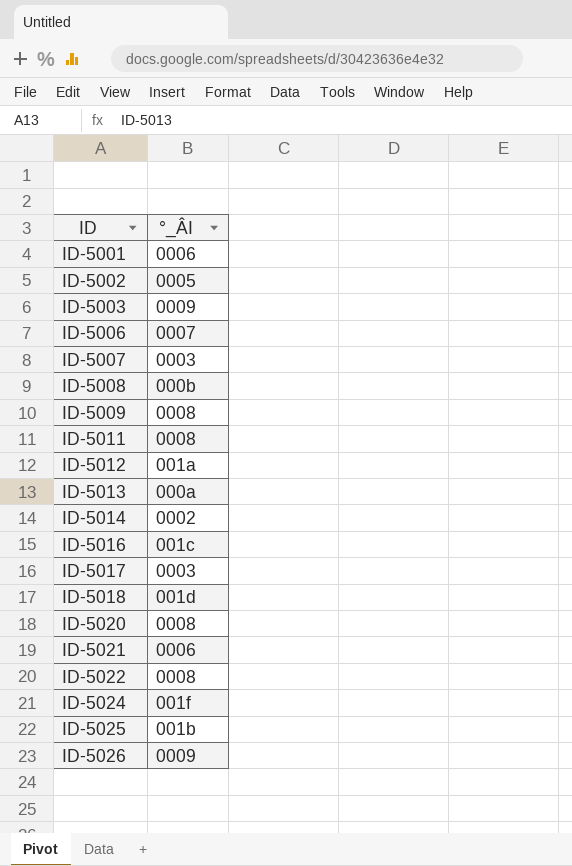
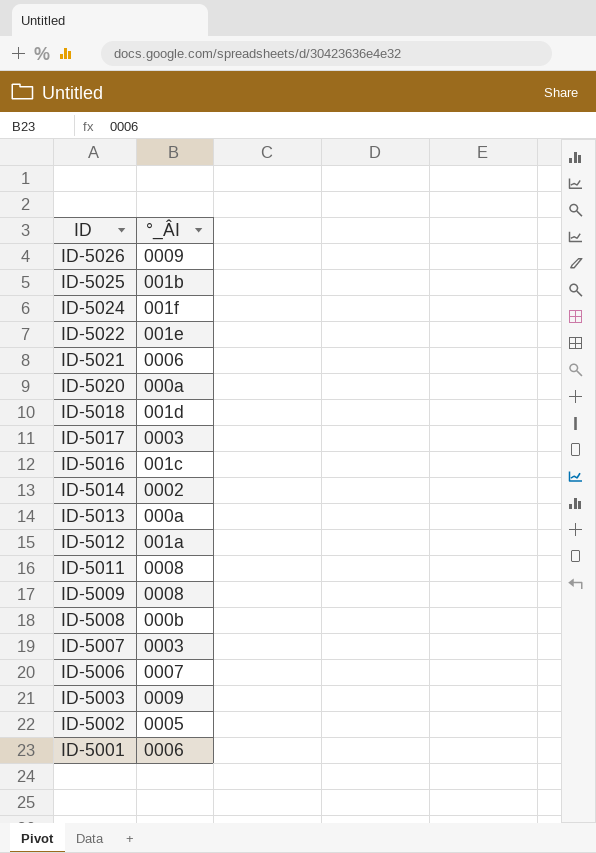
row order: ID ascending -> ID descending
ID-5022 | °_ÂI: 0008 -> 001e
ID-5020 | °_ÂI: 0008 -> 000a

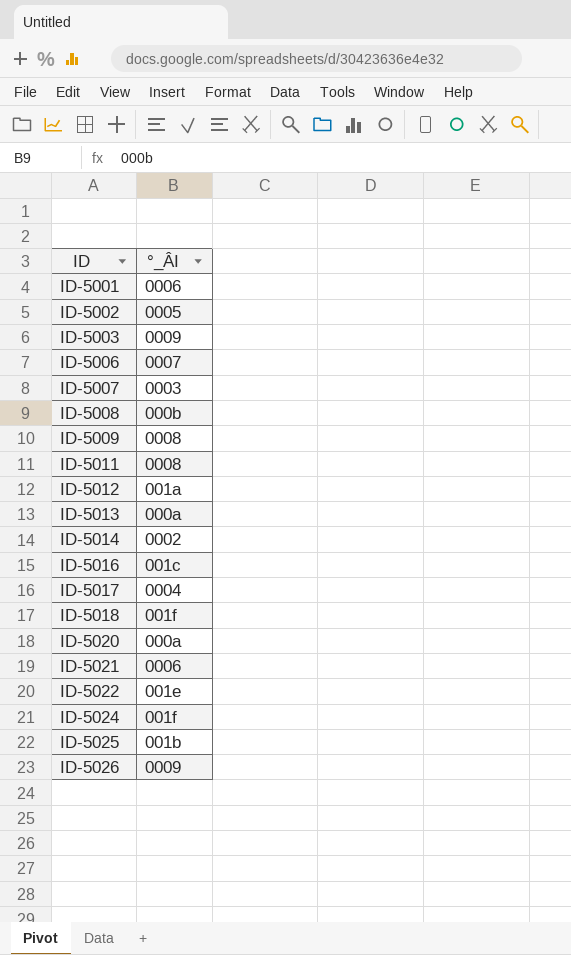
row order: ID descending -> ID ascending
ID-5017 | °_ÂI: 0003 -> 0004
ID-5018 | °_ÂI: 001d -> 001f

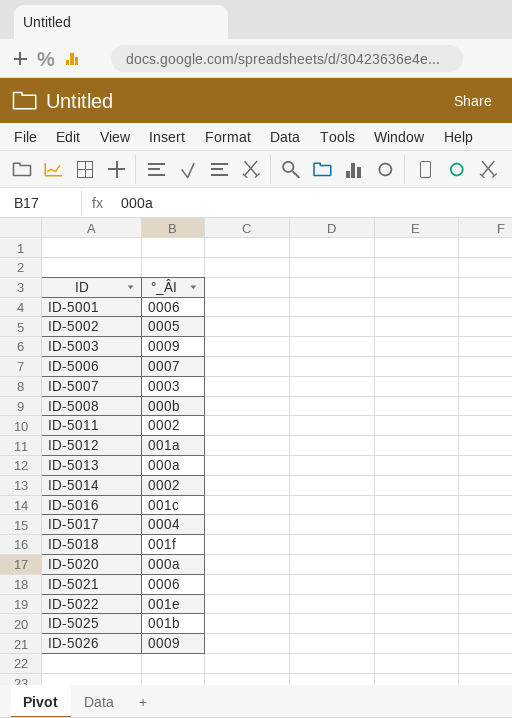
row ID-5009: 0008 -> none
row ID-5024: 001f -> none
ID-5011 | °_ÂI: 0008 -> 0002

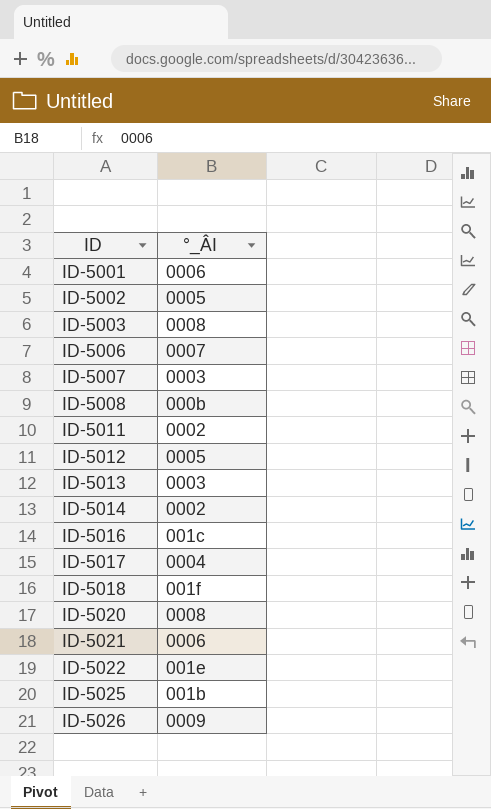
ID-5003 | °_ÂI: 0009 -> 0008
ID-5012 | °_ÂI: 001a -> 0005
ID-5013 | °_ÂI: 000a -> 0003
ID-5020 | °_ÂI: 000a -> 0008

